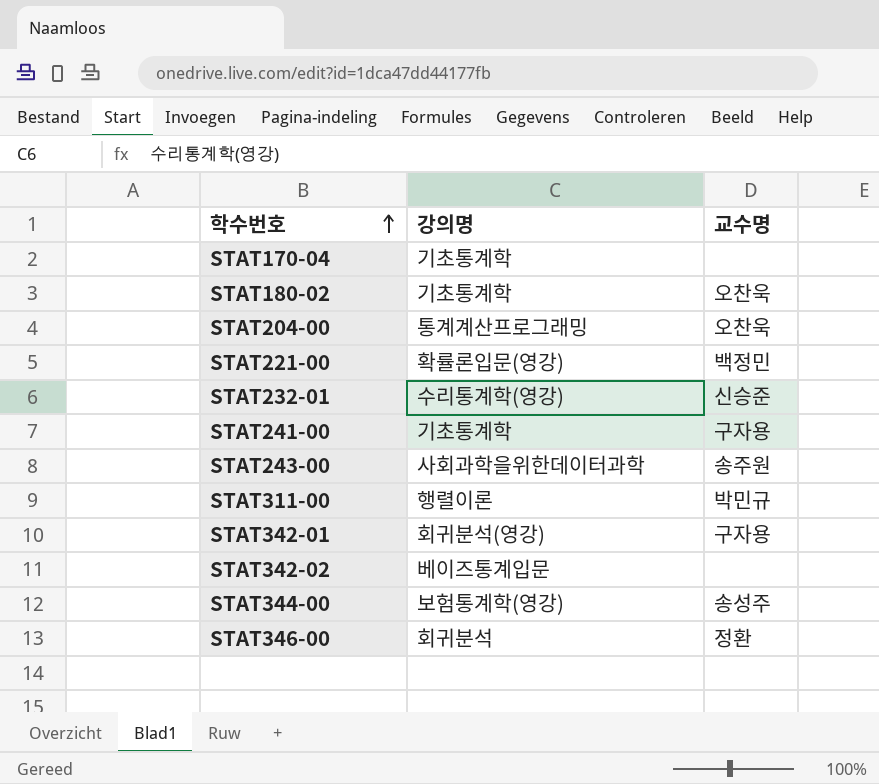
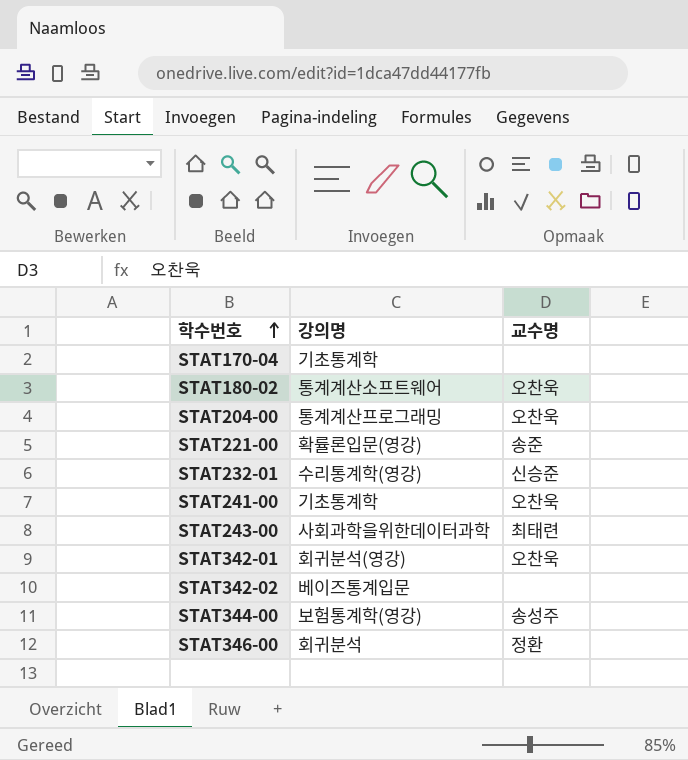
row STAT311-00: 행렬이론 | 박민규 -> none
STAT180-02 | 강의명: 기초통계학 -> 통계계산소프트웨어
STAT221-00 | 교수명: 백정민 -> 송준
STAT241-00 | 교수명: 구자용 -> 오찬욱
STAT243-00 | 교수명: 송주원 -> 최태련
STAT342-01 | 교수명: 구자용 -> 오찬욱

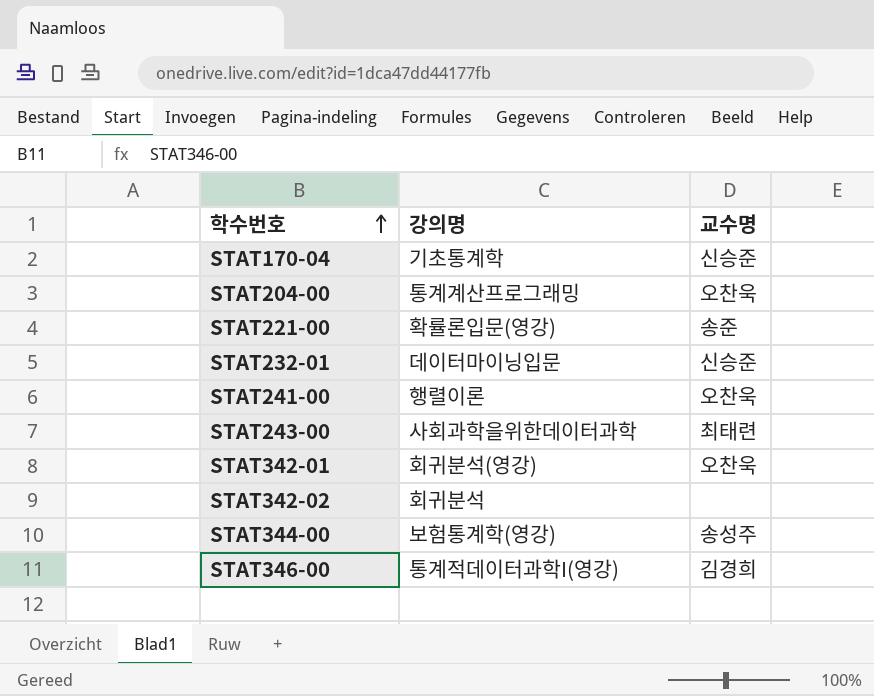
row STAT180-02: 통계계산소프트웨어 | 오찬욱 -> none
STAT170-04 | 교수명: none -> 신승준
STAT232-01 | 강의명: 수리통계학(영강) -> 데이터마이닝입문
STAT241-00 | 강의명: 기초통계학 -> 행렬이론
STAT342-02 | 강의명: 베이즈통계입문 -> 회귀분석
STAT346-00 | 강의명: 회귀분석 -> 통계적데이터과학I(영강)
STAT346-00 | 교수명: 정환 -> 김경희

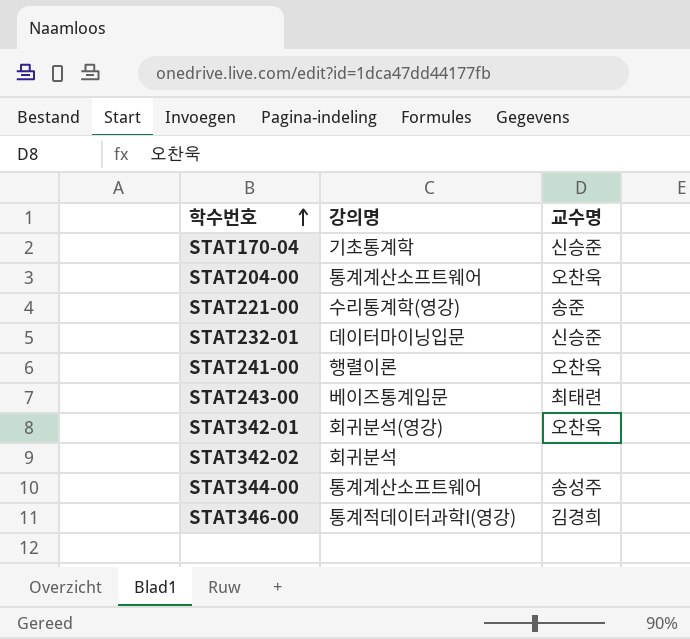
STAT204-00 | 강의명: 통계계산프로그래밍 -> 통계계산소프트웨어
STAT221-00 | 강의명: 확률론입문(영강) -> 수리통계학(영강)
STAT243-00 | 강의명: 사회과학을위한데이터과학 -> 베이즈통계입문
STAT344-00 | 강의명: 보험통계학(영강) -> 통계계산소프트웨어

